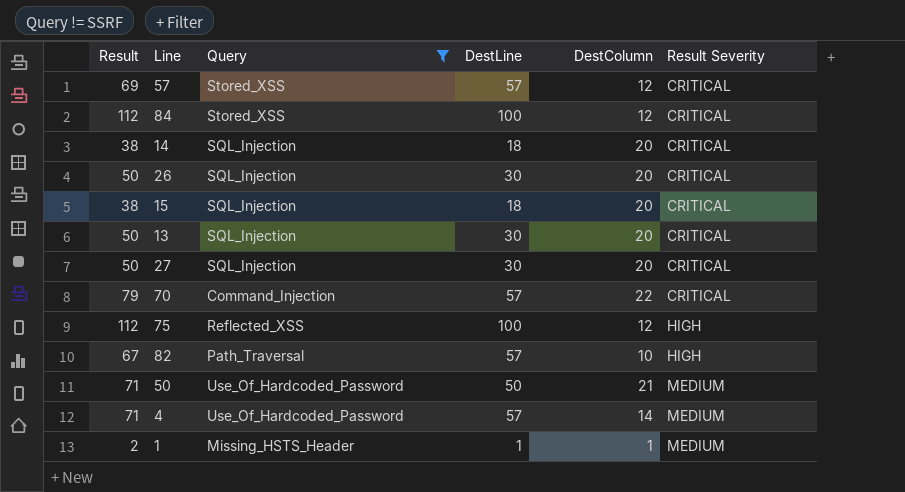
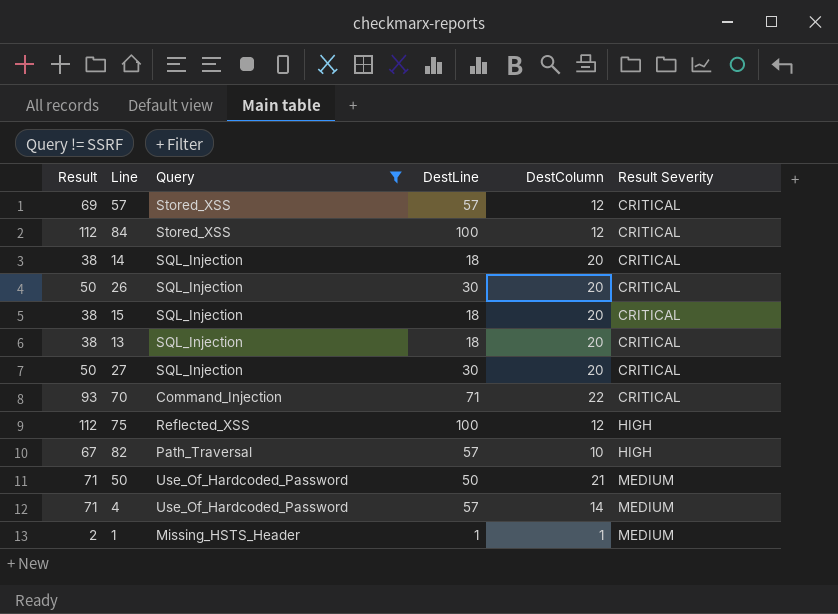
13 | Result: 50 -> 38
13 | DestLine: 30 -> 18
70 | Result: 79 -> 93
70 | DestLine: 57 -> 71

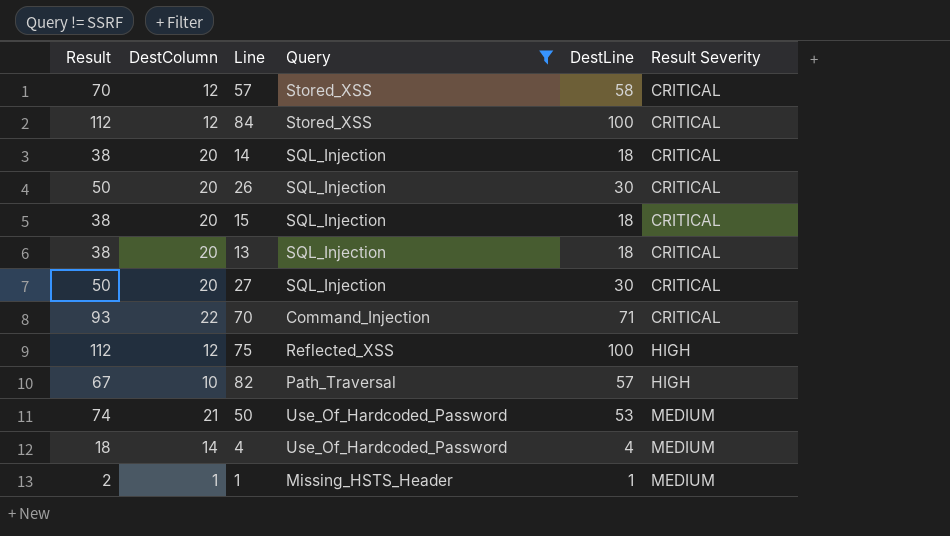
column DestColumn | position: 5 -> 2
57 | Result: 69 -> 70
57 | DestLine: 57 -> 58
50 | Result: 71 -> 74
50 | DestLine: 50 -> 53
4 | Result: 71 -> 18
4 | DestLine: 57 -> 4

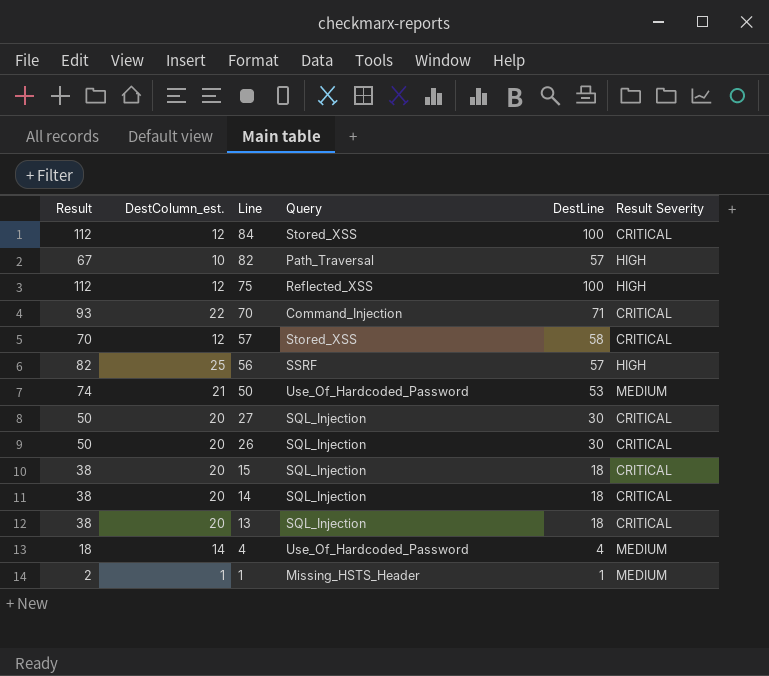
filter: Query != SSRF -> none
row order: Result Severity ascending -> Line descending
column name: DestColumn -> DestColumn_est.

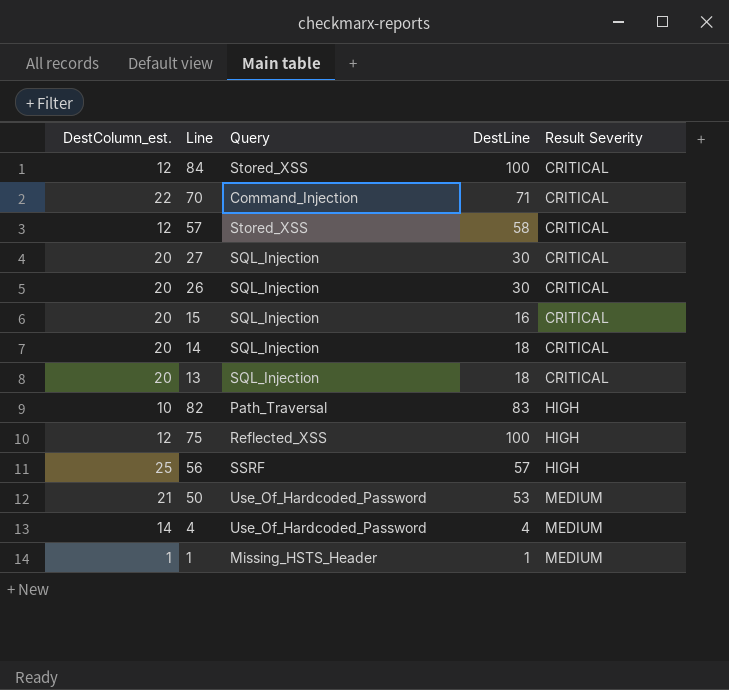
row order: Line descending -> Result Severity ascending
column Result | formula: [DestColumn_est.] + [DestLine] -> none
15 | DestLine: 18 -> 16
82 | DestLine: 57 -> 83

